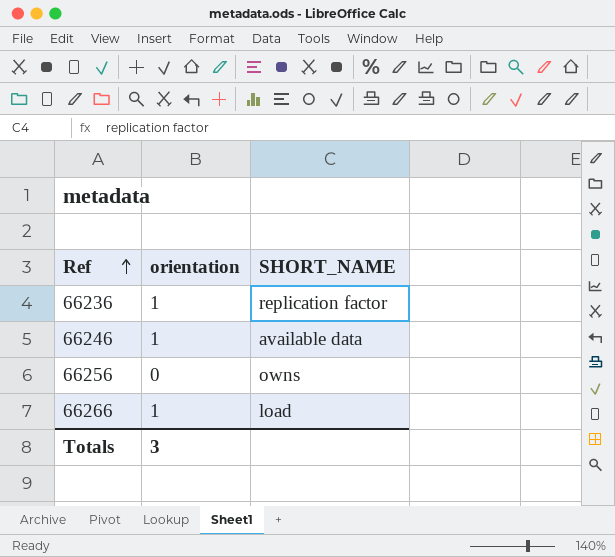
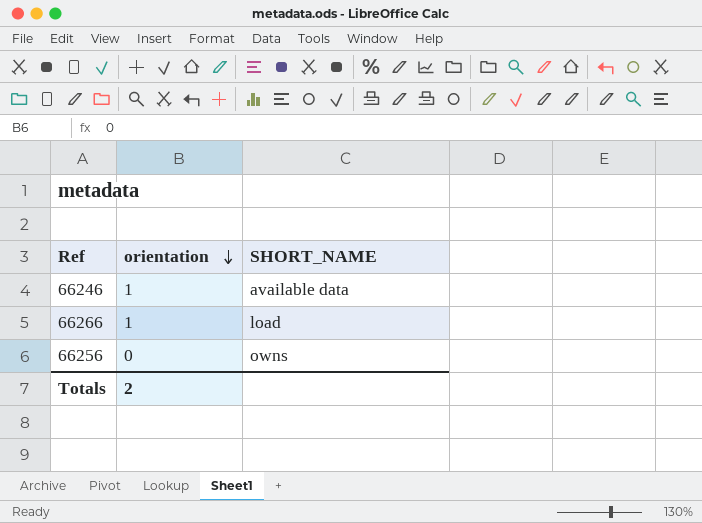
row order: Ref ascending -> orientation descending
row 66236: 1 | replication factor -> none
Totals | orientation: 3 -> 2

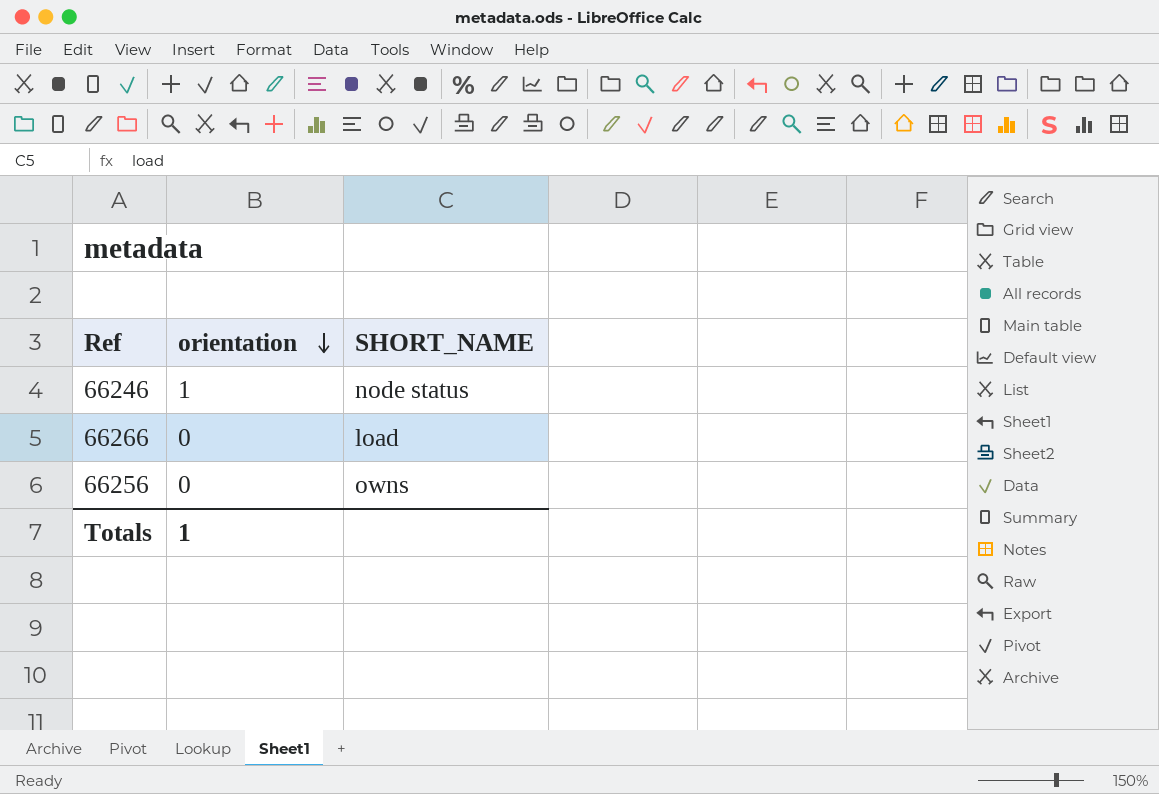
66246 | SHORT_NAME: available data -> node status
66266 | orientation: 1 -> 0
Totals | orientation: 2 -> 1

